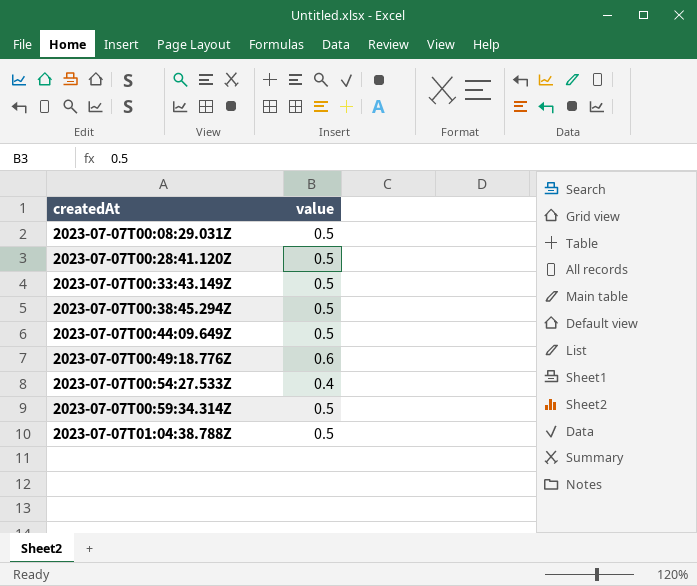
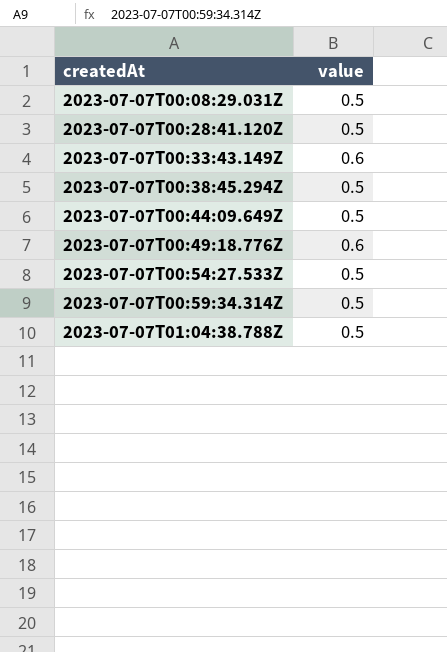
2023-07-07T00:33:43.149Z | value: 0.5 -> 0.6
2023-07-07T00:54:27.533Z | value: 0.4 -> 0.5

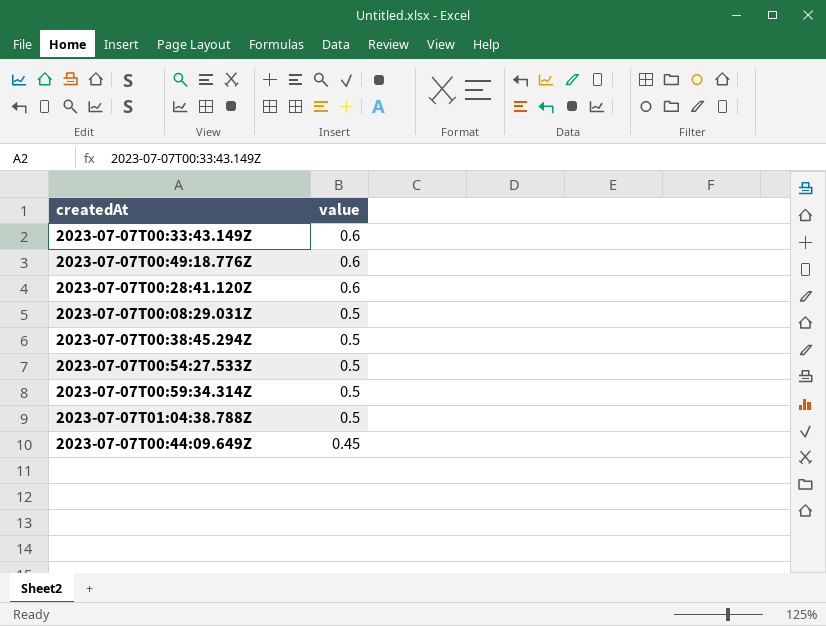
row order: createdAt ascending -> value descending
2023-07-07T00:28:41.120Z | value: 0.5 -> 0.6
2023-07-07T00:44:09.649Z | value: 0.5 -> 0.45

